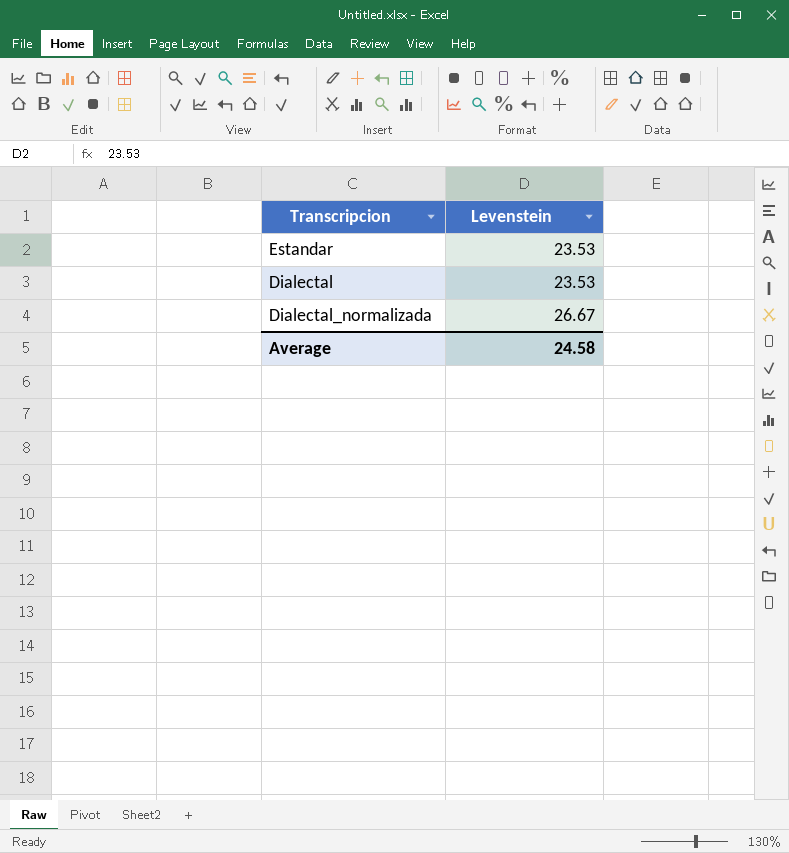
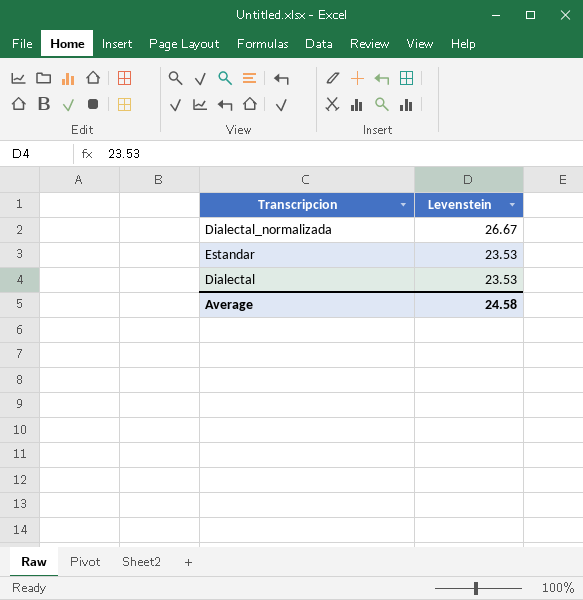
row order: Levenstein ascending -> Levenstein descending

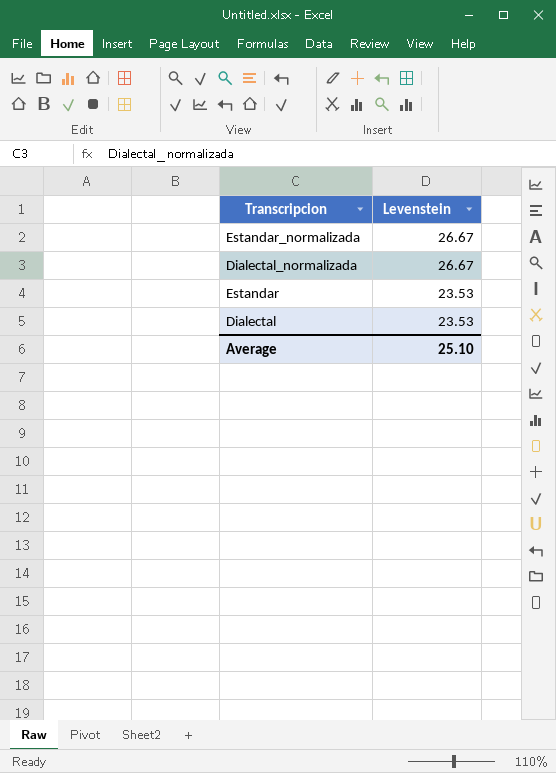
row Estandar_normalizada: none -> 26.67
Average | Levenstein: 24.58 -> 25.10

